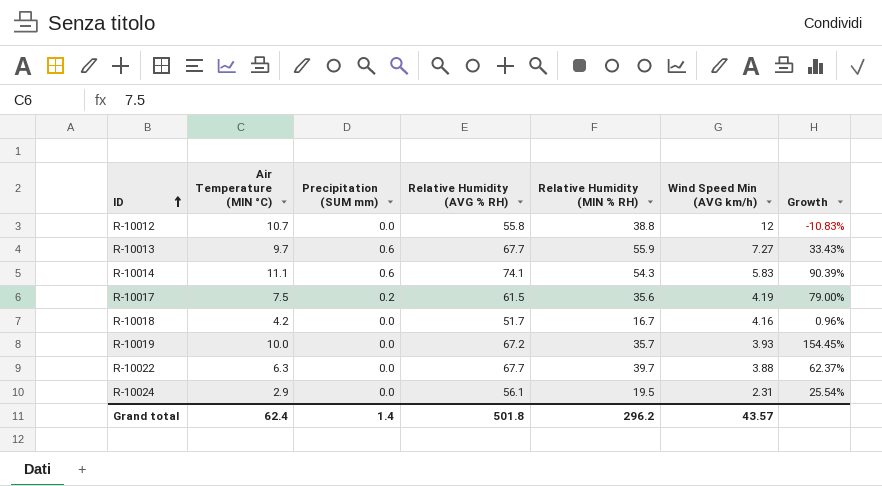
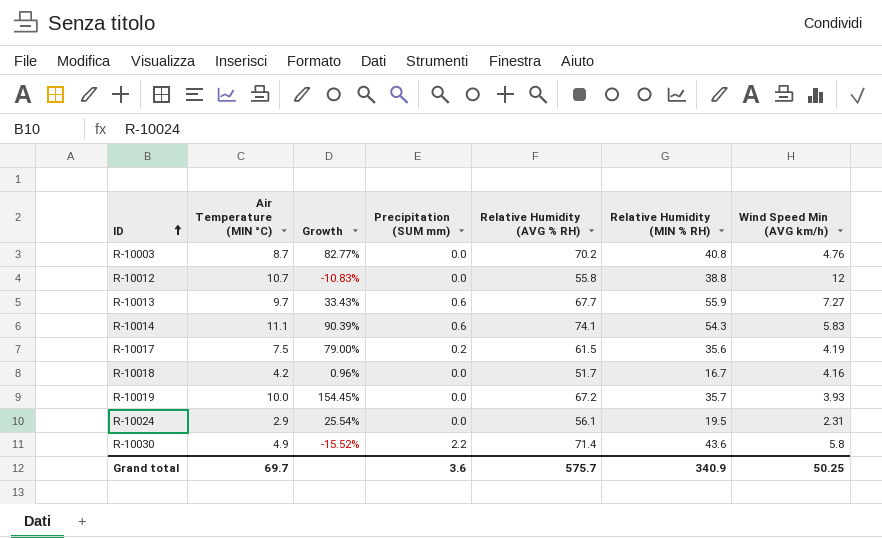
column Growth | position: 7 -> 3
row R-10022: 6.3 | 0.0 | 67.7 | 39.7 | 3.88 | 62.37% -> none
row R-10003: none -> 8.7 | 82.77% | 0.0 | 70.2 | 40.8 | 4.76
row R-10030: none -> 4.9 | -15.52% | 2.2 | 71.4 | 43.6 | 5.8
Grand total | Air Temperature (MIN °C): 62.4 -> 69.7
Grand total | Precipitation (SUM mm): 1.4 -> 3.6
Grand total | Relative Humidity (AVG % RH): 501.8 -> 575.7
Grand total | Relative Humidity (MIN % RH): 296.2 -> 340.9
Grand total | Wind Speed Min (AVG km/h): 43.57 -> 50.25

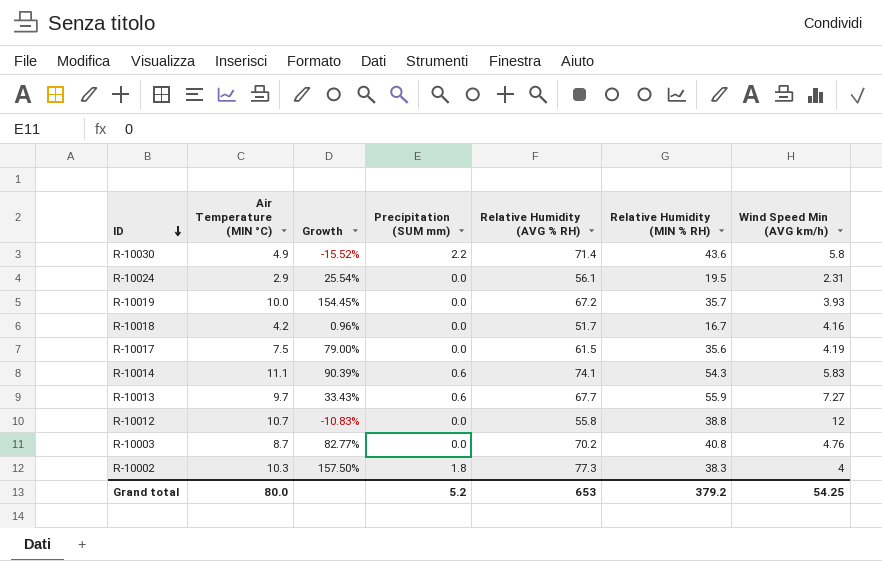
row order: ID ascending -> ID descending
R-10017 | Precipitation (SUM mm): 0.2 -> 0.0
row R-10002: none -> 10.3 | 157.50% | 1.8 | 77.3 | 38.3 | 4
Grand total | Air Temperature (MIN °C): 69.7 -> 80.0
Grand total | Precipitation (SUM mm): 3.6 -> 5.2
Grand total | Relative Humidity (AVG % RH): 575.7 -> 653
Grand total | Relative Humidity (MIN % RH): 340.9 -> 379.2
Grand total | Wind Speed Min (AVG km/h): 50.25 -> 54.25

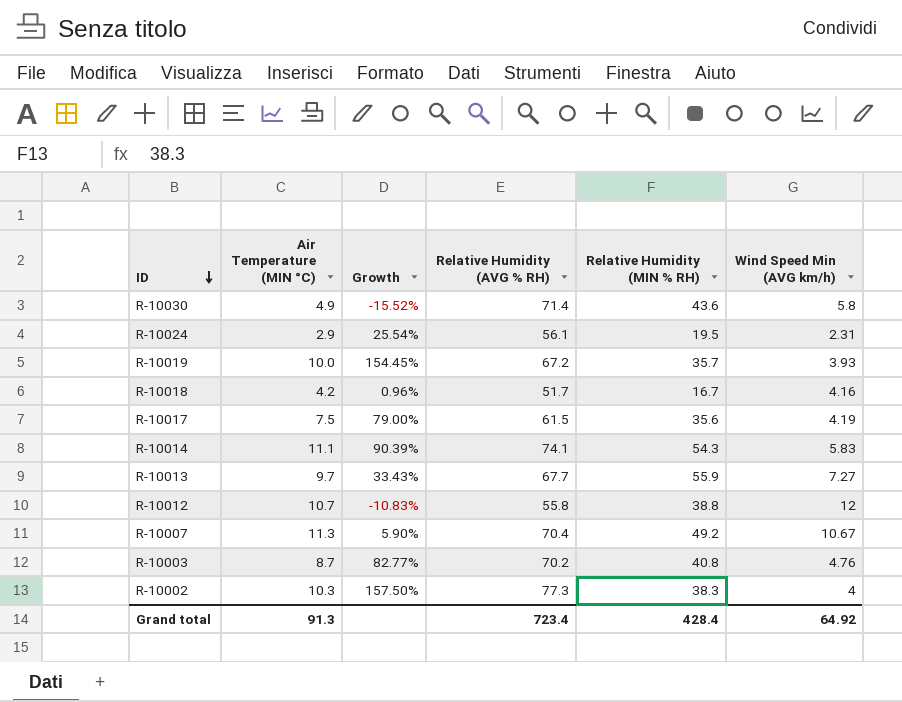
column Precipitation (SUM mm) | position: 4 -> none
row R-10007: none -> 11.3 | 5.90% | 70.4 | 49.2 | 10.67
Grand total | Air Temperature (MIN °C): 80.0 -> 91.3
Grand total | Relative Humidity (AVG % RH): 653 -> 723.4
Grand total | Relative Humidity (MIN % RH): 379.2 -> 428.4
Grand total | Wind Speed Min (AVG km/h): 54.25 -> 64.92

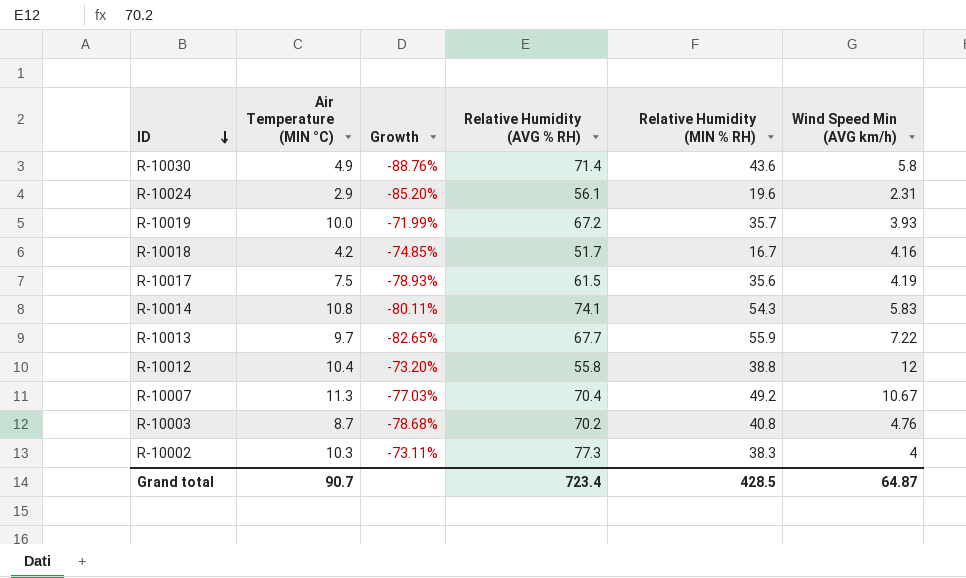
column Growth | formula: ([Air Temperature (MIN °C)] - [Wind Speed Min (AVG km/h)]) / [Wind Speed Min (AVG km/h)] -> ([Air Temperature (MIN °C)] - [Relative Humidity (MIN % RH)]) / [Relative Humidity (MIN % RH)]
R-10024 | Relative Humidity (MIN % RH): 19.5 -> 19.6
R-10014 | Air Temperature (MIN °C): 11.1 -> 10.8
R-10013 | Wind Speed Min (AVG km/h): 7.27 -> 7.22
R-10012 | Air Temperature (MIN °C): 10.7 -> 10.4
Grand total | Air Temperature (MIN °C): 91.3 -> 90.7
Grand total | Relative Humidity (MIN % RH): 428.4 -> 428.5
Grand total | Wind Speed Min (AVG km/h): 64.92 -> 64.87

